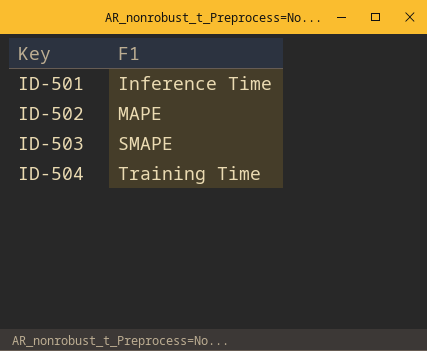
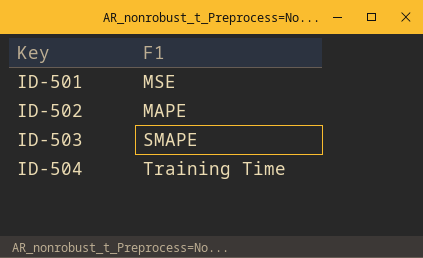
ID-501 | F1: Inference Time -> MSE

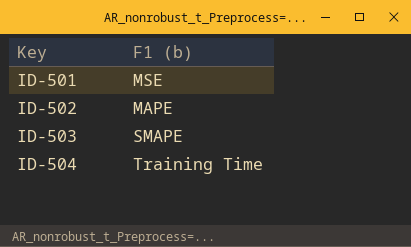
column name: F1 -> F1 (b)

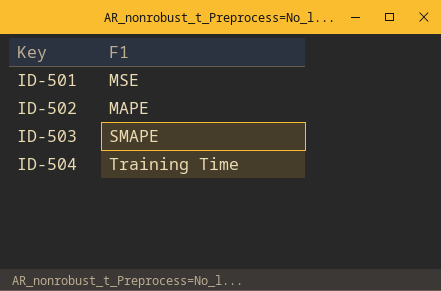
column name: F1 (b) -> F1

